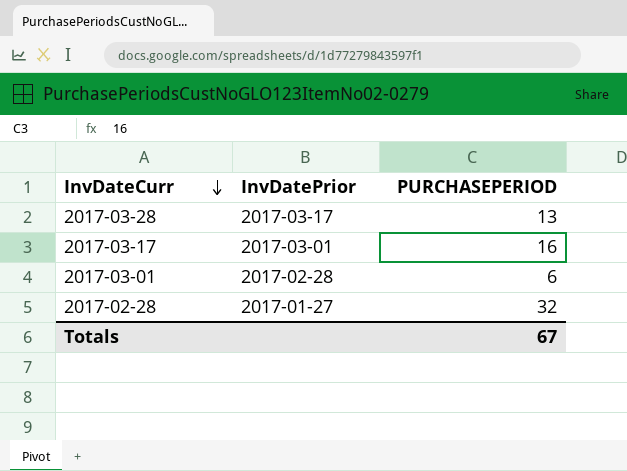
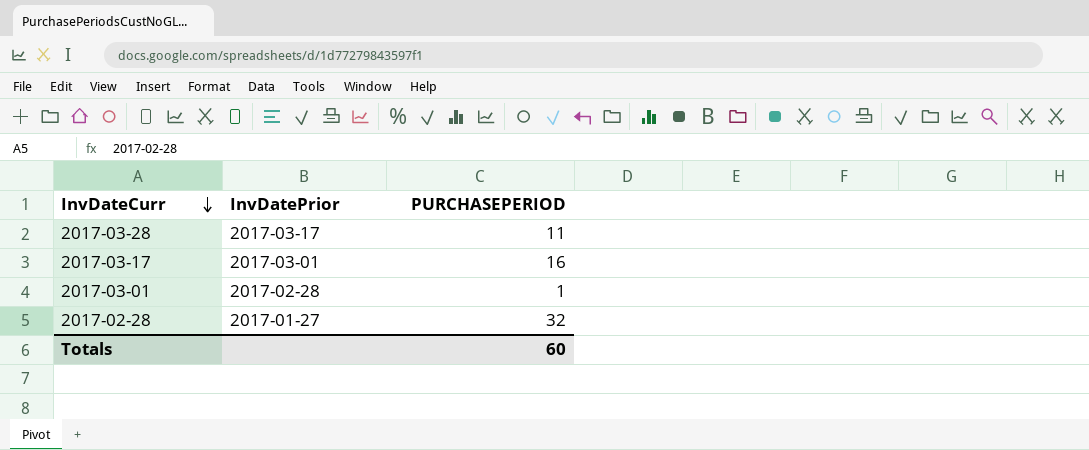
2017-03-28 | PURCHASEPERIOD: 13 -> 11
2017-03-01 | PURCHASEPERIOD: 6 -> 1
Totals | PURCHASEPERIOD: 67 -> 60

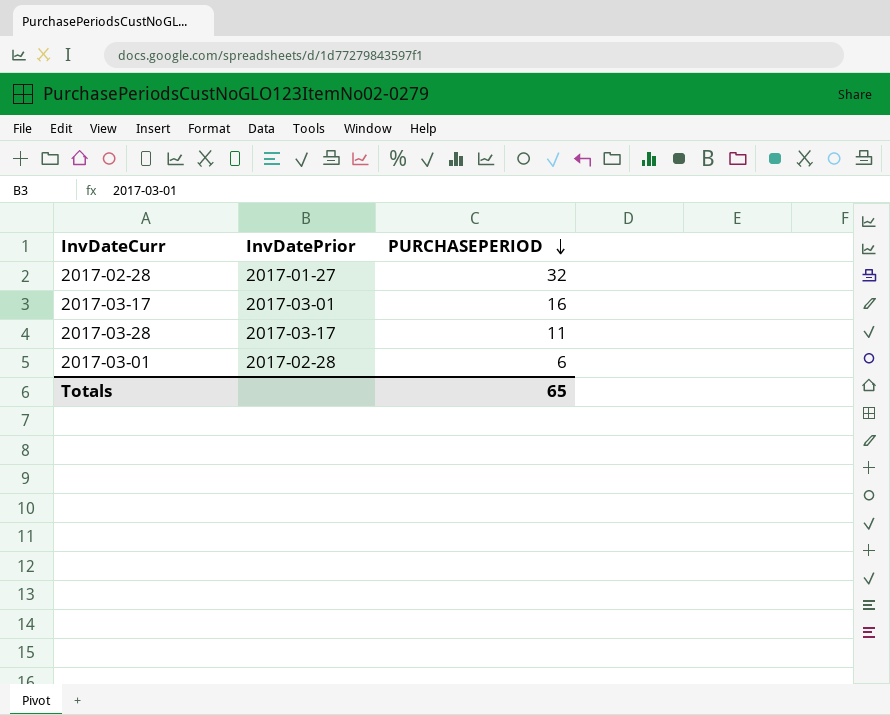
row order: InvDateCurr descending -> PURCHASEPERIOD descending
2017-03-01 | PURCHASEPERIOD: 1 -> 6
Totals | PURCHASEPERIOD: 60 -> 65

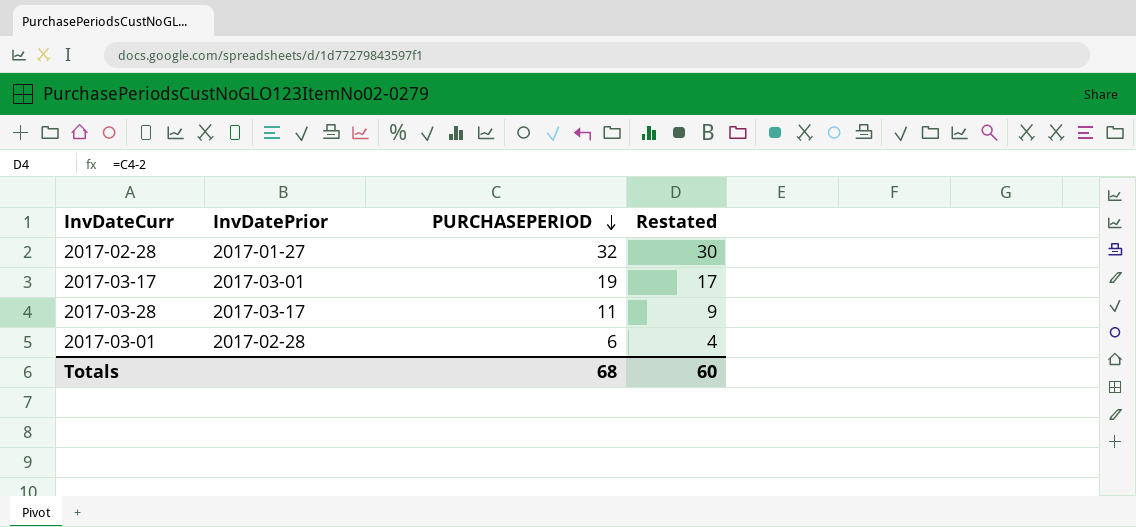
column Restated | formula: none -> [PURCHASEPERIOD] - 2
2017-03-17 | PURCHASEPERIOD: 16 -> 19
Totals | PURCHASEPERIOD: 65 -> 68

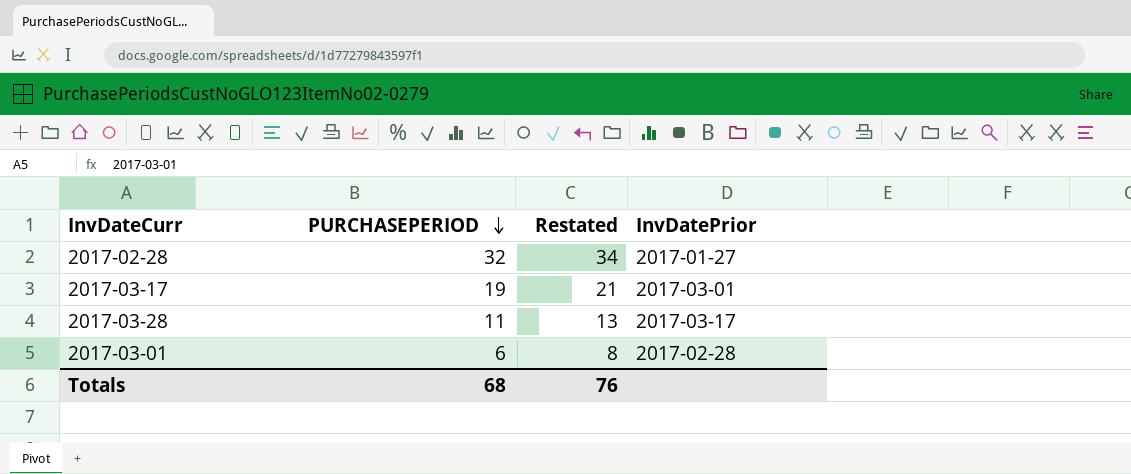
column Restated | formula: [PURCHASEPERIOD] - 2 -> [PURCHASEPERIOD] + 2
column InvDatePrior | position: 2 -> 4
Totals | Restated: 60 -> 76

